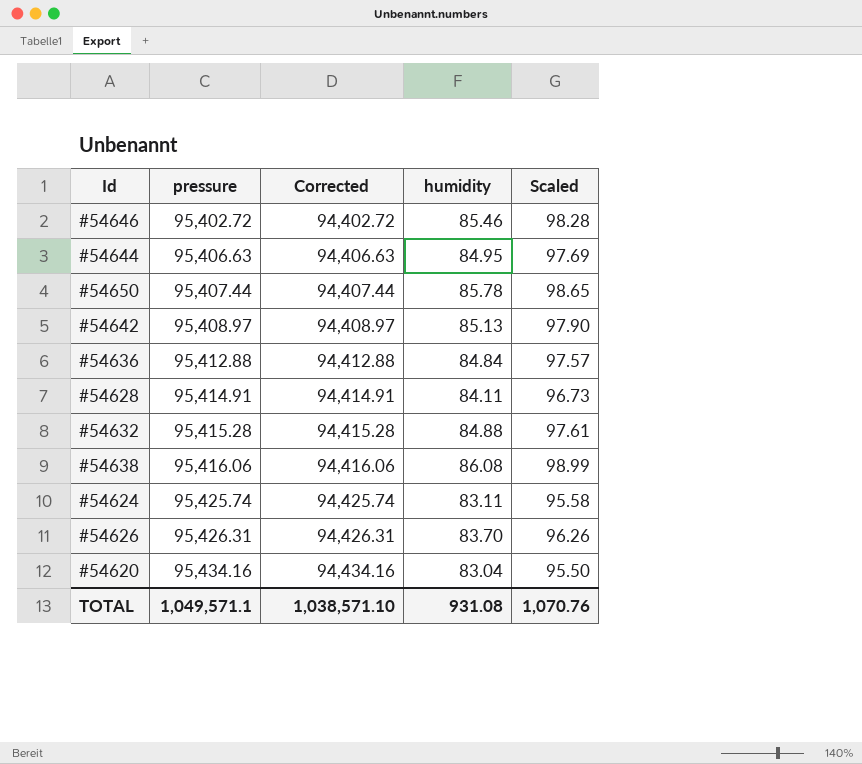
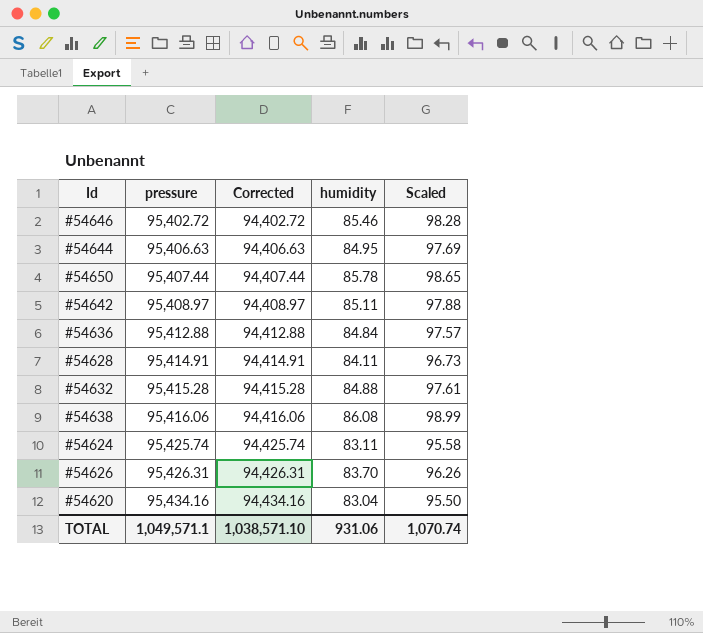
#54642 | humidity: 85.13 -> 85.11
#54642 | Scaled: 97.90 -> 97.88
TOTAL | humidity: 931.08 -> 931.06
TOTAL | Scaled: 1,070.76 -> 1,070.74

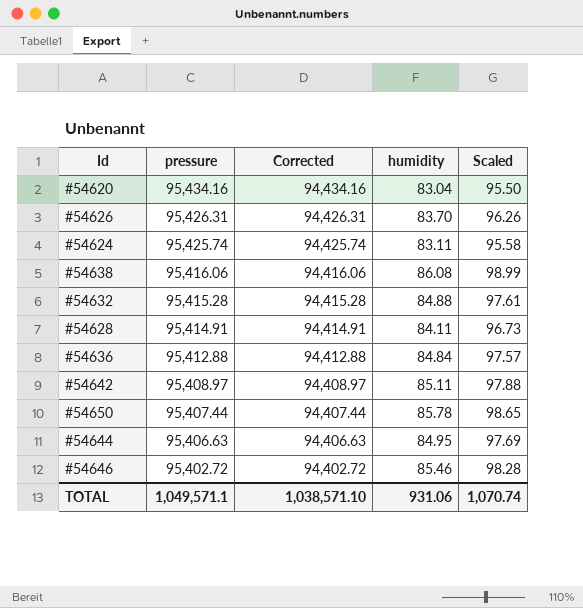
row order: pressure ascending -> pressure descending

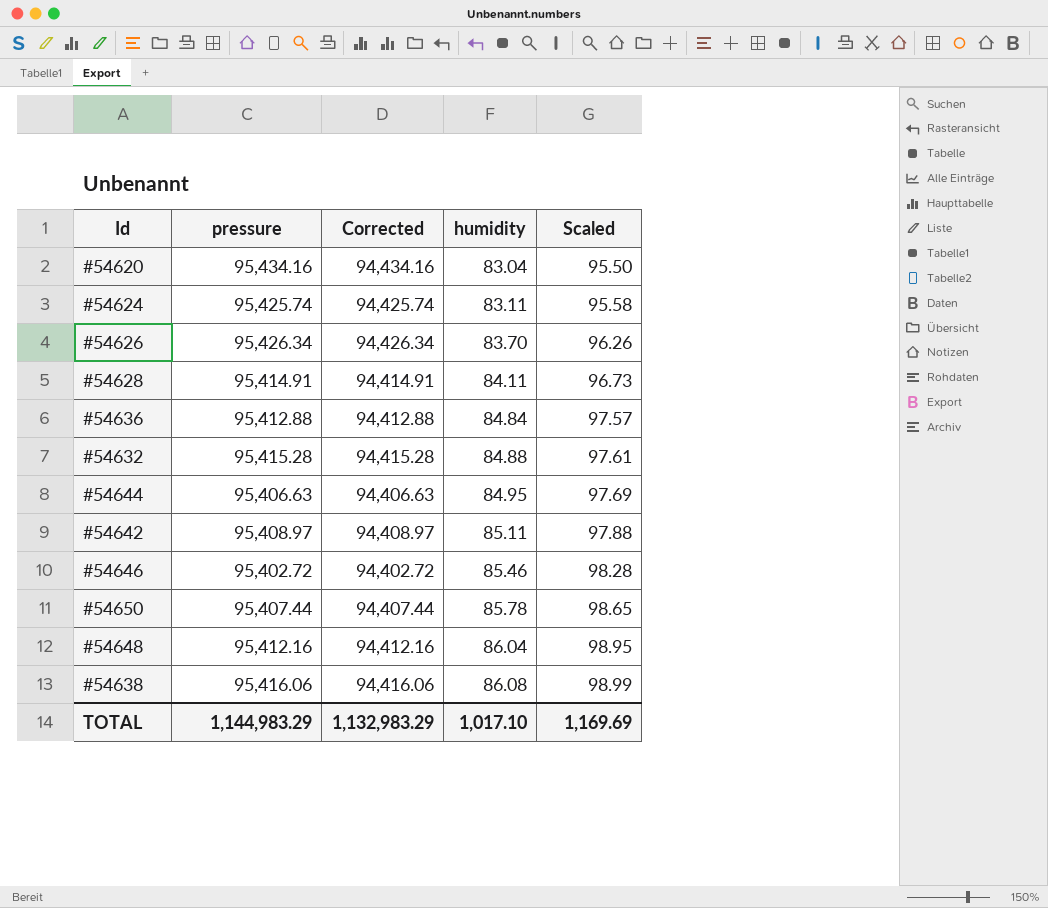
row order: pressure descending -> humidity ascending
#54626 | pressure: 95,426.31 -> 95,426.34
#54626 | Corrected: 94,426.31 -> 94,426.34
row #54648: none -> 95,412.16 | 94,412.16 | 86.04 | 98.95
TOTAL | pressure: 1,049,571.1 -> 1,144,983.29
TOTAL | Corrected: 1,038,571.10 -> 1,132,983.29
TOTAL | humidity: 931.06 -> 1,017.10
TOTAL | Scaled: 1,070.74 -> 1,169.69

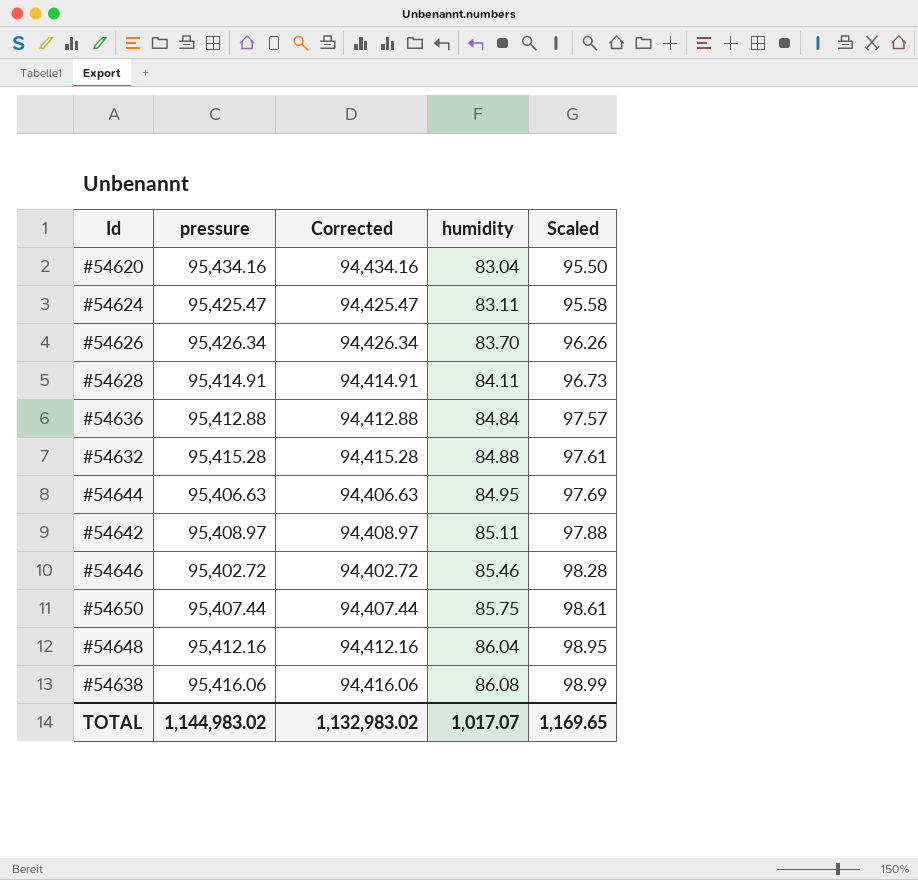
#54624 | pressure: 95,425.74 -> 95,425.47
#54624 | Corrected: 94,425.74 -> 94,425.47
#54650 | humidity: 85.78 -> 85.75
#54650 | Scaled: 98.65 -> 98.61
TOTAL | pressure: 1,144,983.29 -> 1,144,983.02
TOTAL | Corrected: 1,132,983.29 -> 1,132,983.02
TOTAL | humidity: 1,017.10 -> 1,017.07
TOTAL | Scaled: 1,169.69 -> 1,169.65

